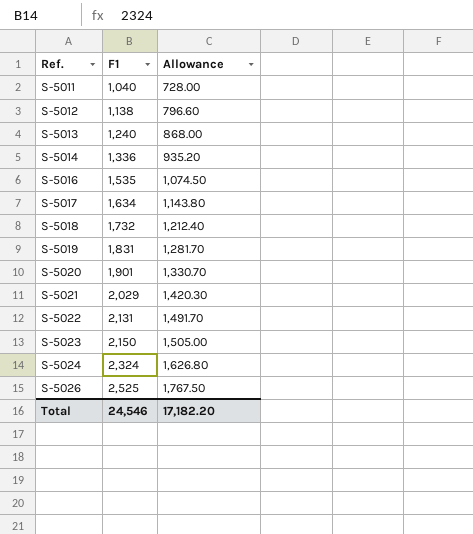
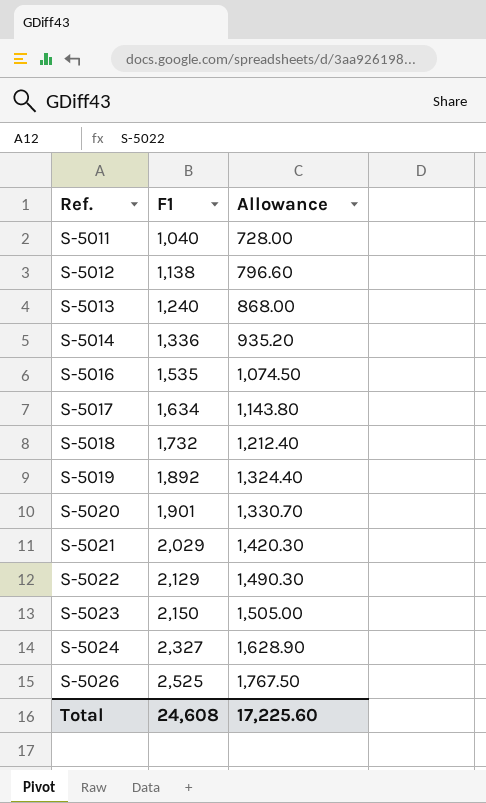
S-5019 | F1: 1,831 -> 1,892
S-5019 | Allowance: 1,281.70 -> 1,324.40
S-5022 | F1: 2,131 -> 2,129
S-5022 | Allowance: 1,491.70 -> 1,490.30
S-5024 | F1: 2,324 -> 2,327
S-5024 | Allowance: 1,626.80 -> 1,628.90
Total | F1: 24,546 -> 24,608
Total | Allowance: 17,182.20 -> 17,225.60

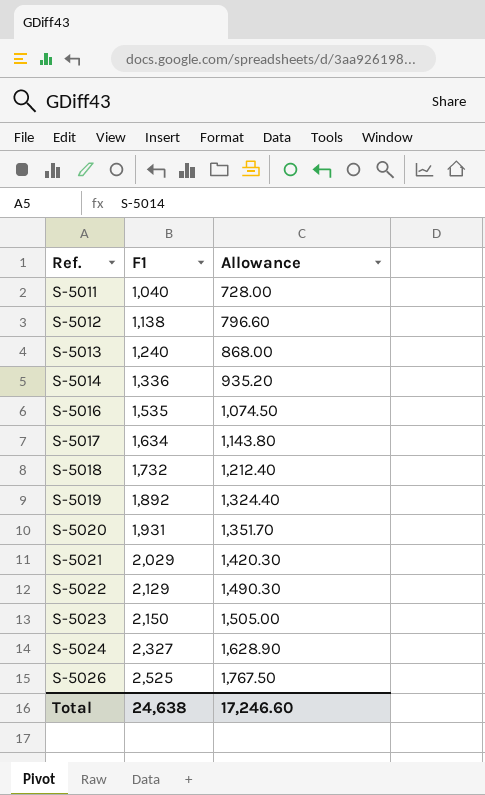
S-5020 | F1: 1,901 -> 1,931
S-5020 | Allowance: 1,330.70 -> 1,351.70
Total | F1: 24,608 -> 24,638
Total | Allowance: 17,225.60 -> 17,246.60

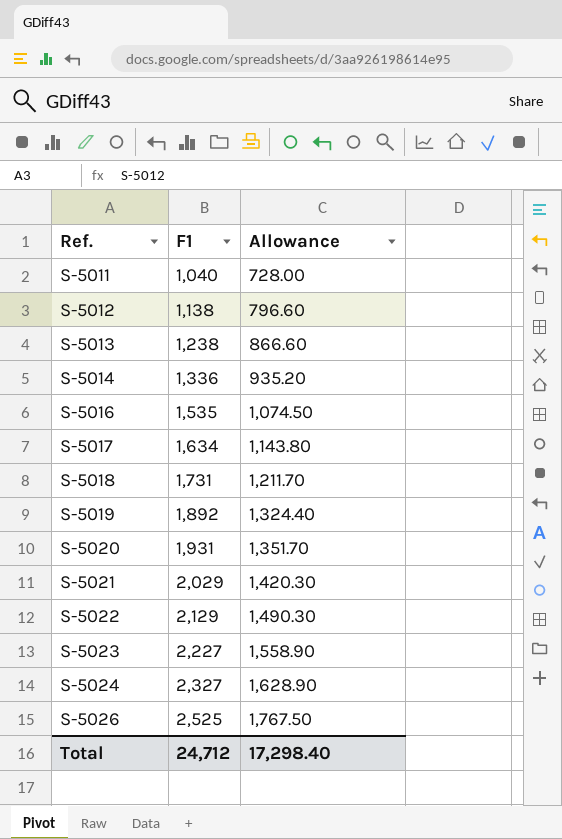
S-5013 | F1: 1,240 -> 1,238
S-5013 | Allowance: 868.00 -> 866.60
S-5018 | F1: 1,732 -> 1,731
S-5018 | Allowance: 1,212.40 -> 1,211.70
S-5023 | F1: 2,150 -> 2,227
S-5023 | Allowance: 1,505.00 -> 1,558.90
Total | F1: 24,638 -> 24,712
Total | Allowance: 17,246.60 -> 17,298.40

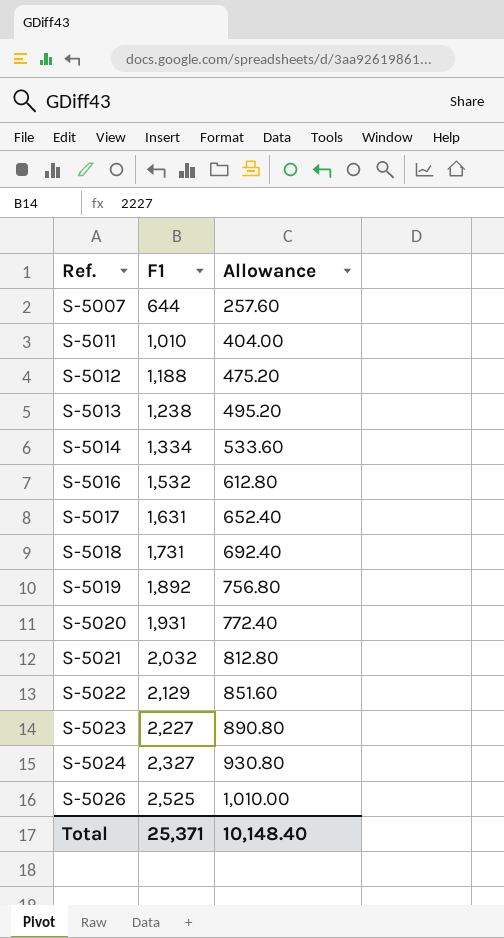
column Allowance | formula: [F1] * 0.7 -> [F1] * 0.4
row S-5007: none -> 644 | 257.60
S-5011 | F1: 1,040 -> 1,010
S-5012 | F1: 1,138 -> 1,188
S-5014 | F1: 1,336 -> 1,334
S-5016 | F1: 1,535 -> 1,532
S-5017 | F1: 1,634 -> 1,631
S-5021 | F1: 2,029 -> 2,032
Total | F1: 24,712 -> 25,371
Total | Allowance: 17,298.40 -> 10,148.40

